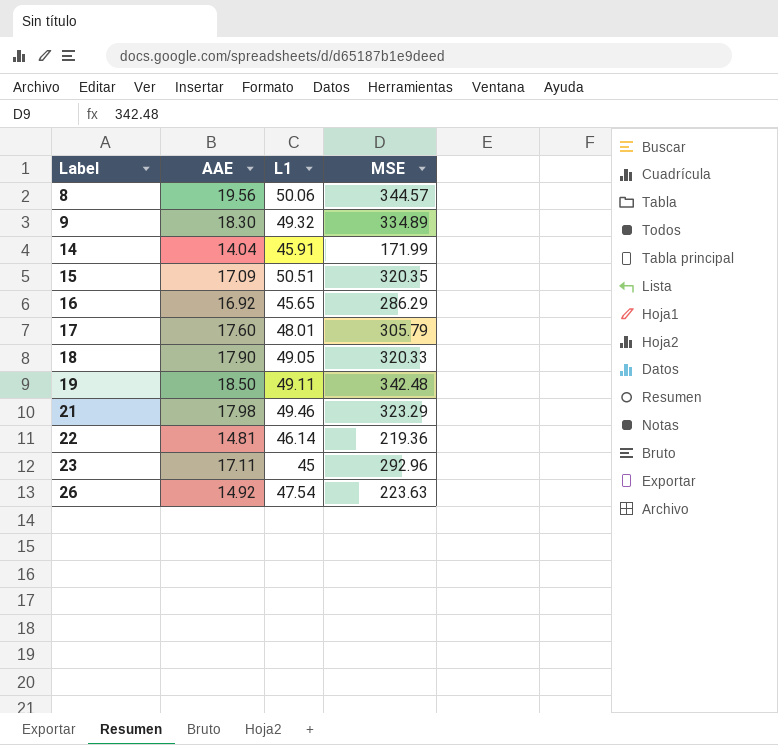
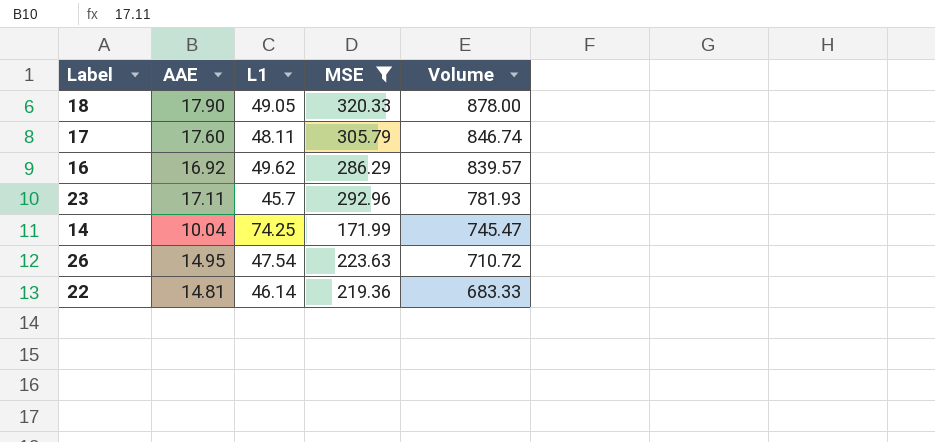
filter: none -> MSE <= 320.33
row order: Label ascending -> Volume descending
column Volume | formula: none -> [AAE] * [L1]
17 | L1: 48.01 -> 48.11
16 | L1: 45.65 -> 49.62
23 | L1: 45 -> 45.7
14 | AAE: 14.04 -> 10.04
14 | L1: 45.91 -> 74.25
26 | AAE: 14.92 -> 14.95

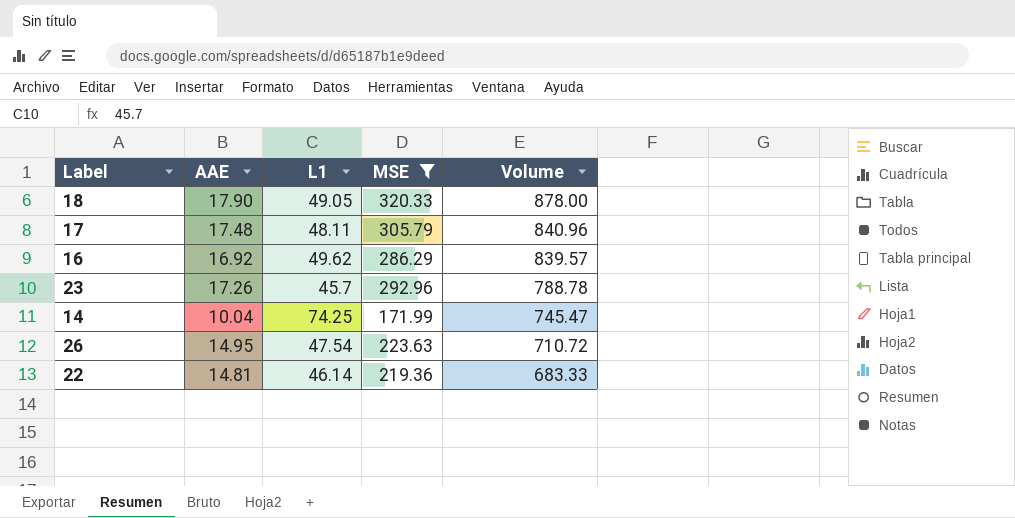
17 | AAE: 17.60 -> 17.48
17 | Volume: 846.74 -> 840.96
23 | AAE: 17.11 -> 17.26
23 | Volume: 781.93 -> 788.78

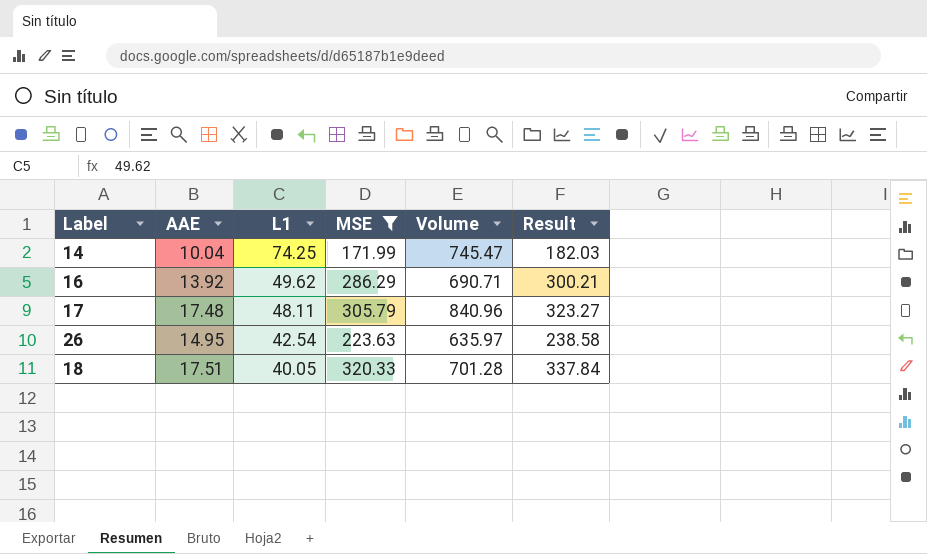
row order: Volume descending -> L1 descending
column Result | formula: none -> [AAE] + [MSE]
row 23: 17.26 | 45.7 | 292.96 | 788.78 -> none
row 22: 14.81 | 46.14 | 219.36 | 683.33 -> none
16 | AAE: 16.92 -> 13.92
16 | Volume: 839.57 -> 690.71
26 | L1: 47.54 -> 42.54
26 | Volume: 710.72 -> 635.97
18 | AAE: 17.90 -> 17.51
18 | L1: 49.05 -> 40.05
18 | Volume: 878.00 -> 701.28

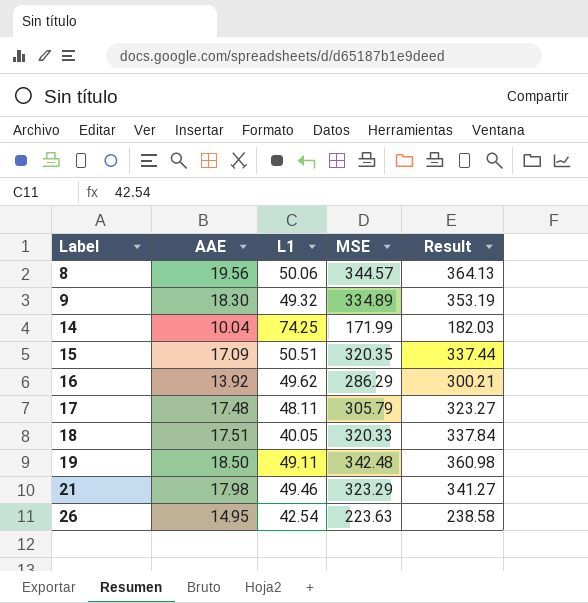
filter: MSE <= 320.33 -> none
row order: L1 descending -> Label ascending
column Volume | formula: [AAE] * [L1] -> none

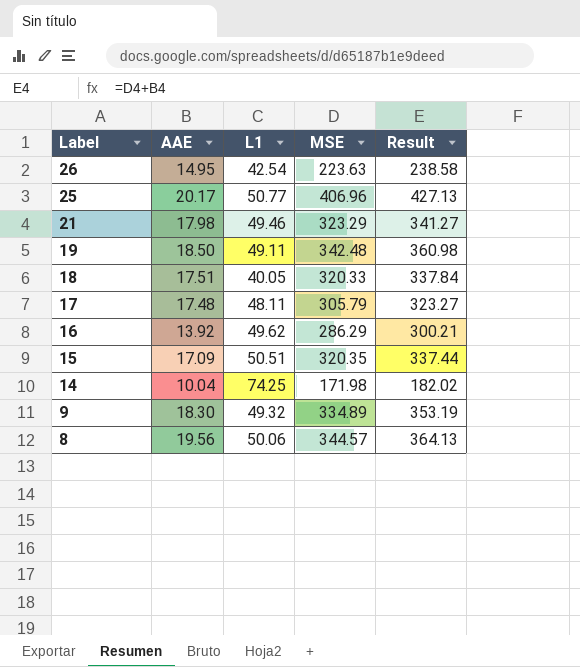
row order: Label ascending -> Label descending
row 25: none -> 20.17 | 50.77 | 406.96 | 427.13
14 | MSE: 171.99 -> 171.98
14 | Result: 182.03 -> 182.02

